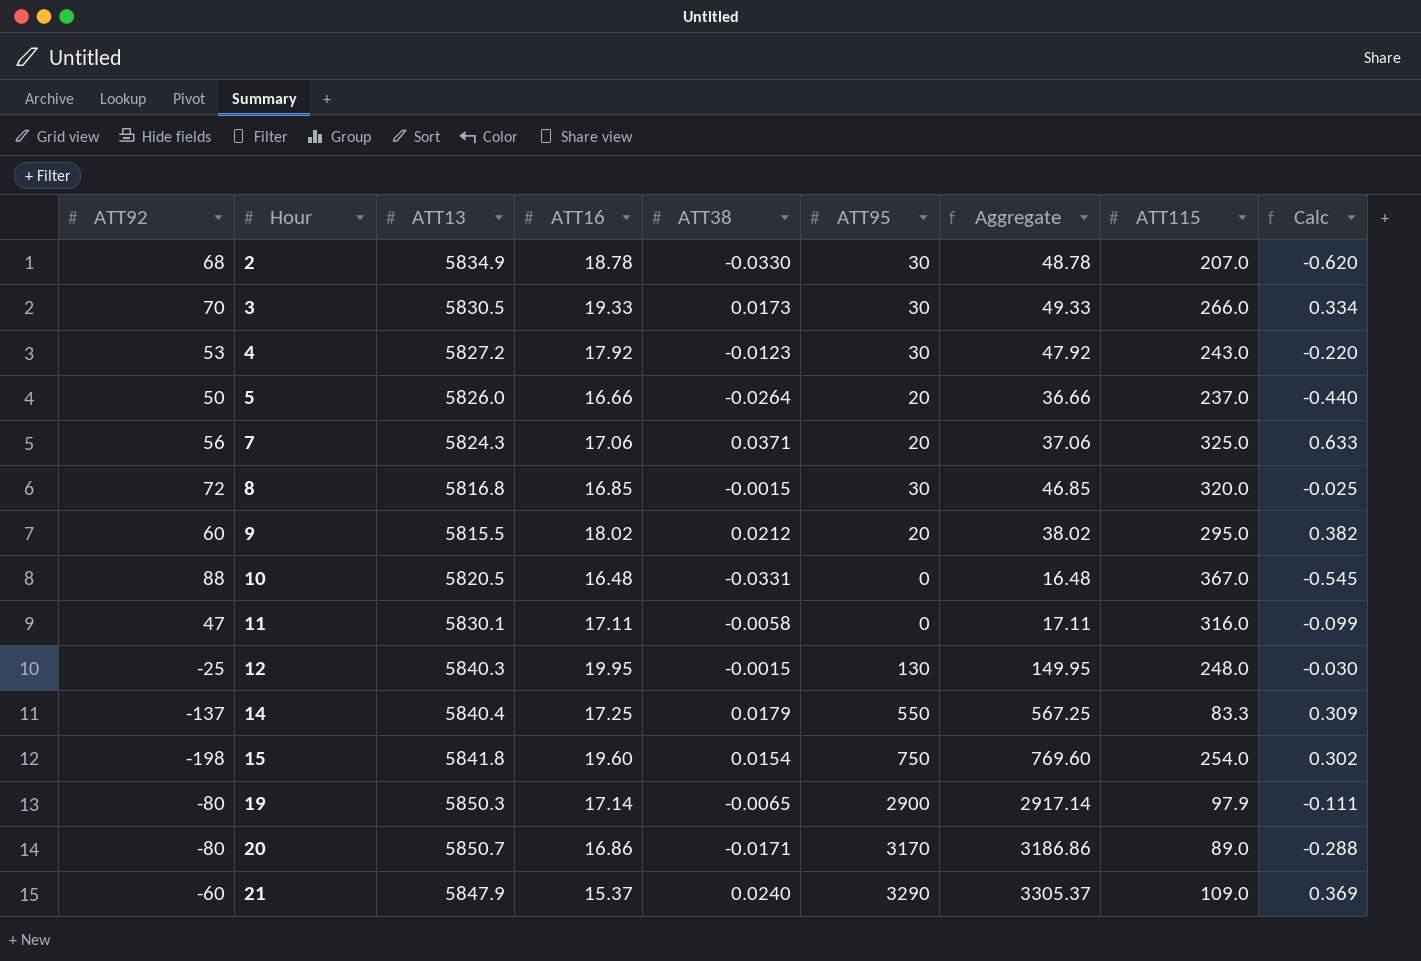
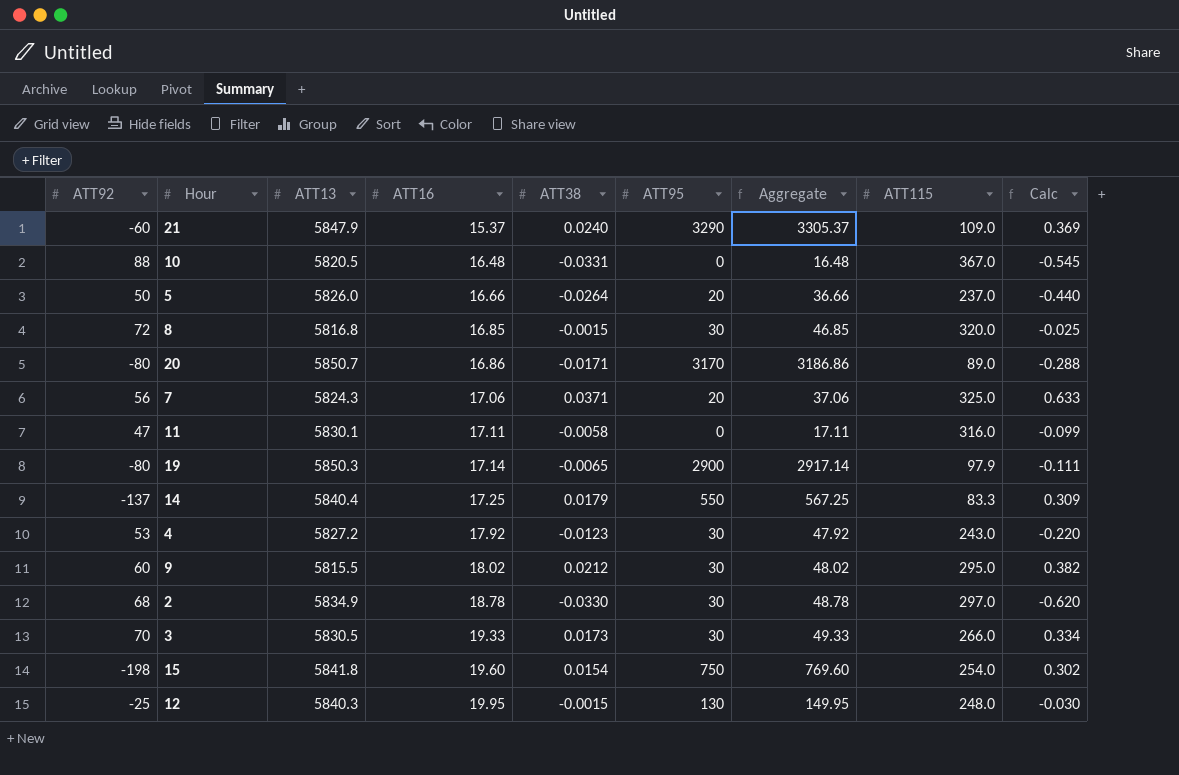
row order: Hour ascending -> ATT16 ascending
9 | ATT95: 20 -> 30
9 | Aggregate: 38.02 -> 48.02
2 | ATT115: 207.0 -> 297.0

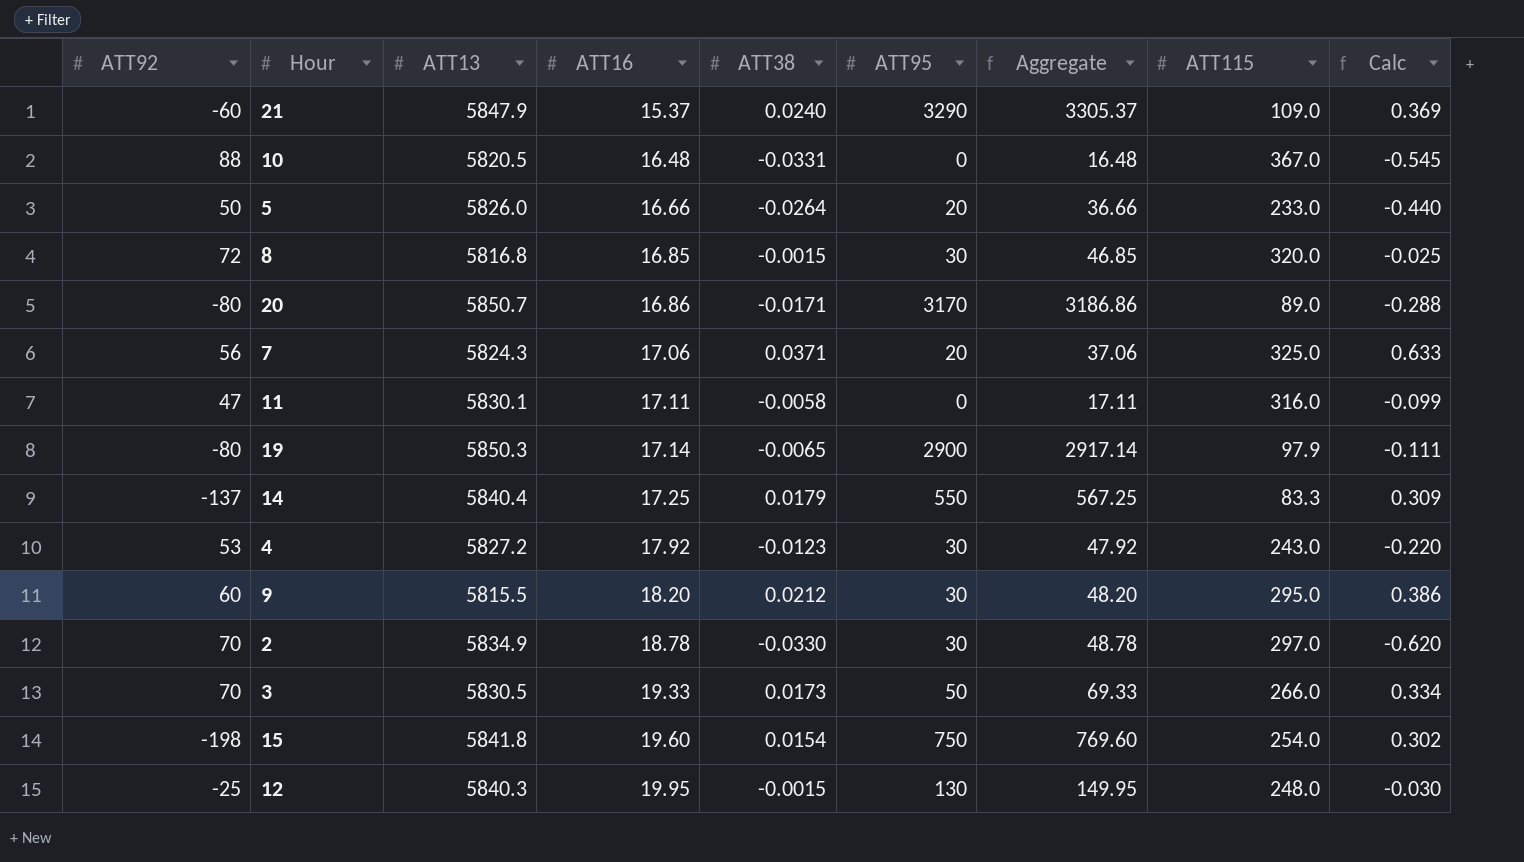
5 | ATT115: 237.0 -> 233.0
9 | ATT16: 18.02 -> 18.20
9 | Aggregate: 48.02 -> 48.20
9 | Calc: 0.382 -> 0.386
2 | ATT92: 68 -> 70
3 | ATT95: 30 -> 50
3 | Aggregate: 49.33 -> 69.33

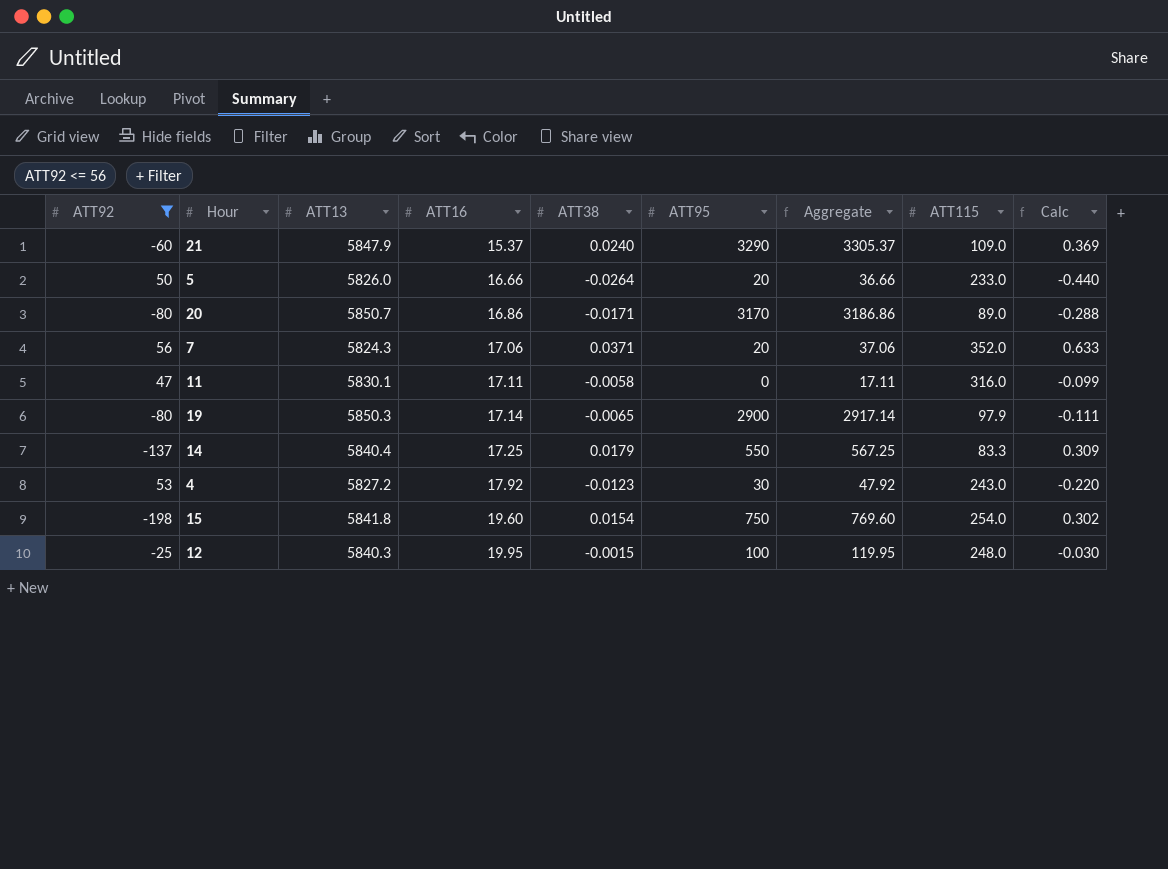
filter: none -> ATT92 <= 56
7 | ATT115: 325.0 -> 352.0
12 | ATT95: 130 -> 100
12 | Aggregate: 149.95 -> 119.95

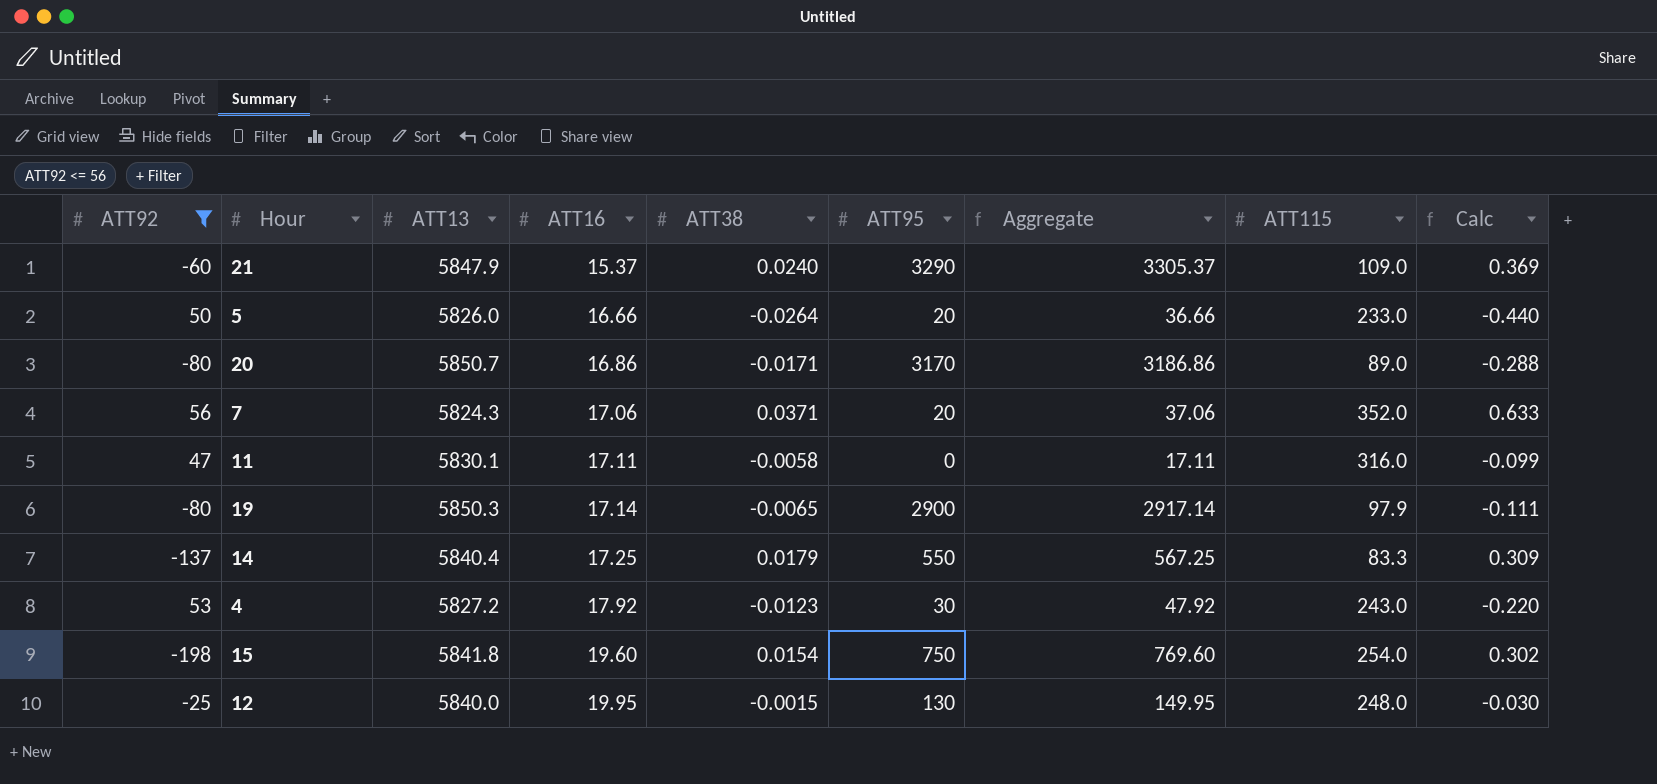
12 | ATT13: 5840.3 -> 5840.0
12 | ATT95: 100 -> 130
12 | Aggregate: 119.95 -> 149.95

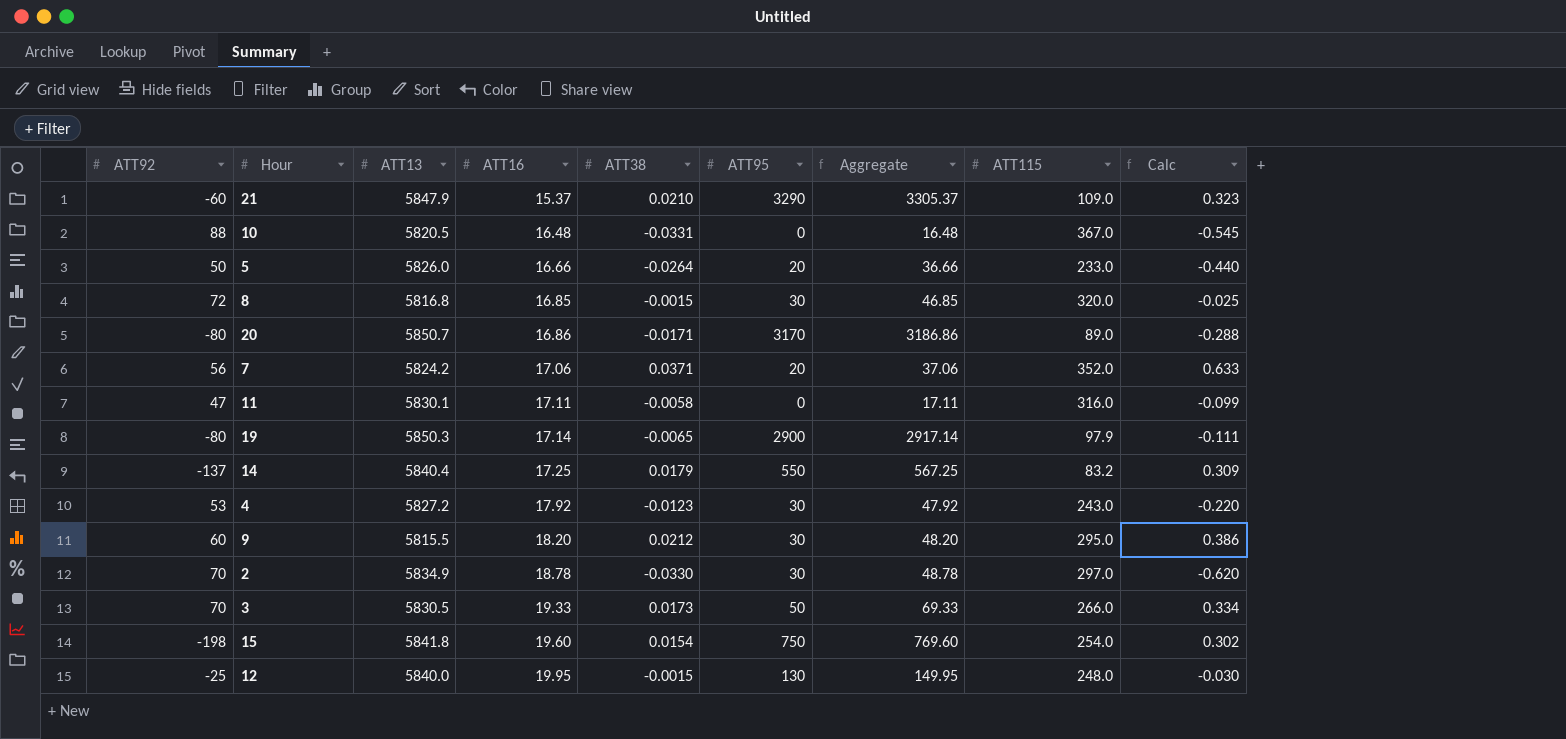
filter: ATT92 <= 56 -> none
21 | ATT38: 0.0240 -> 0.0210
21 | Calc: 0.369 -> 0.323
7 | ATT13: 5824.3 -> 5824.2
14 | ATT115: 83.3 -> 83.2

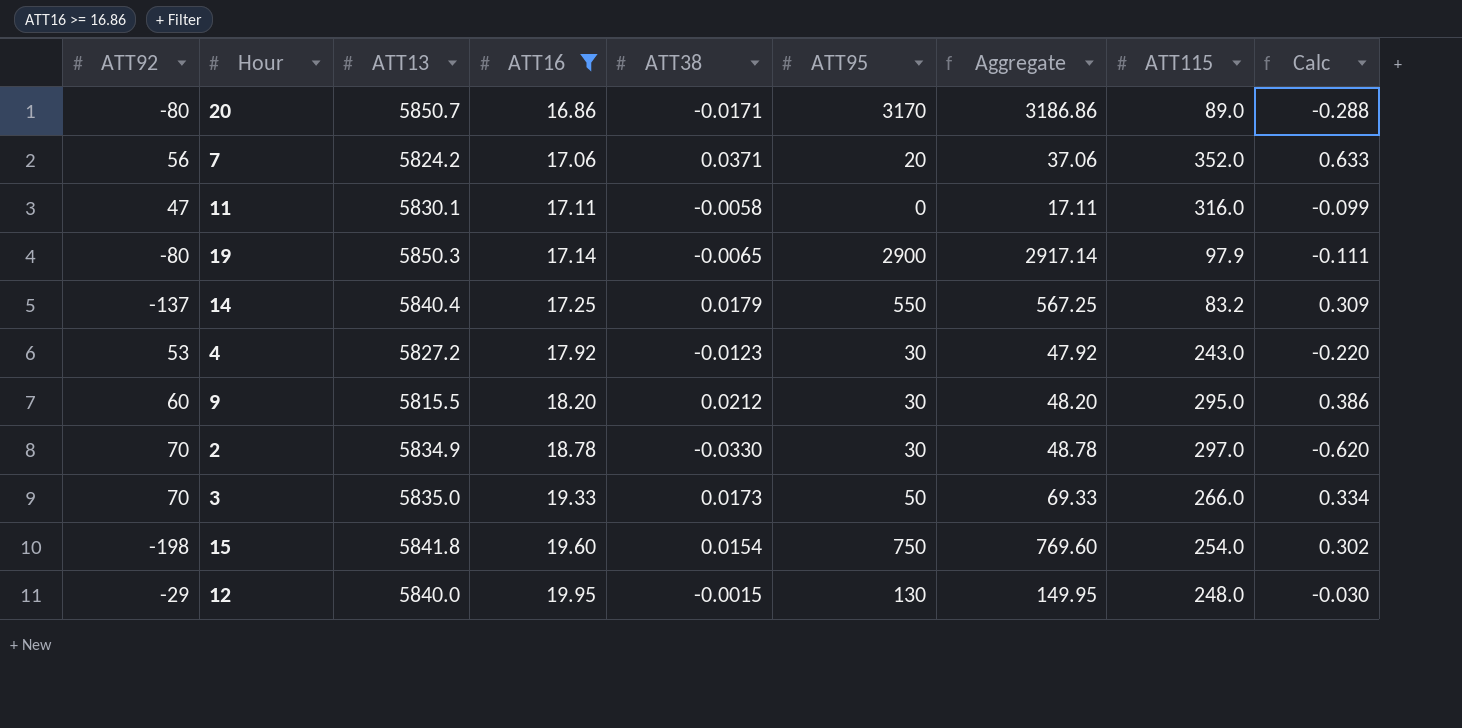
filter: none -> ATT16 >= 16.86
3 | ATT13: 5830.5 -> 5835.0
12 | ATT92: -25 -> -29

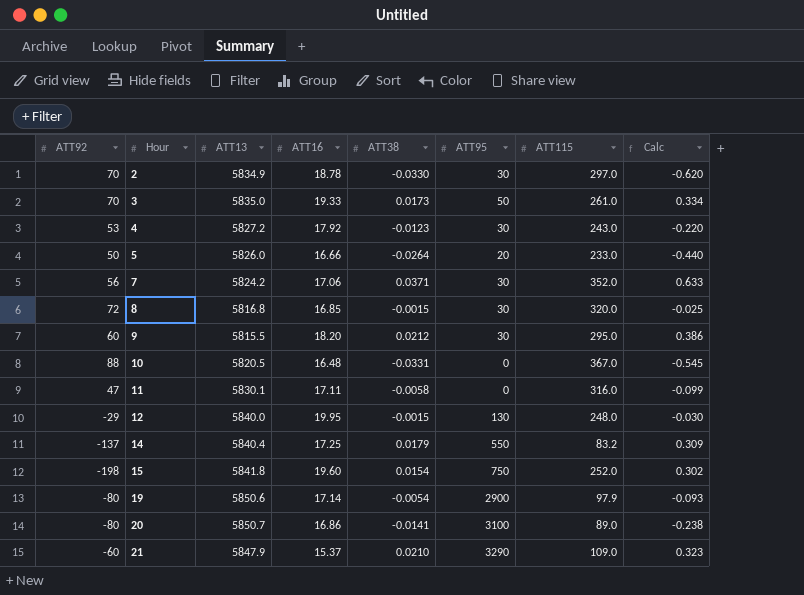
filter: ATT16 >= 16.86 -> none
row order: ATT16 ascending -> Hour ascending
column Aggregate | formula: [ATT16] + [ATT95] -> none
3 | ATT115: 266.0 -> 261.0
7 | ATT95: 20 -> 30
15 | ATT115: 254.0 -> 252.0
19 | ATT13: 5850.3 -> 5850.6
19 | ATT38: -0.0065 -> -0.0054
19 | Calc: -0.111 -> -0.093
20 | ATT38: -0.0171 -> -0.0141
20 | ATT95: 3170 -> 3100
20 | Calc: -0.288 -> -0.238

